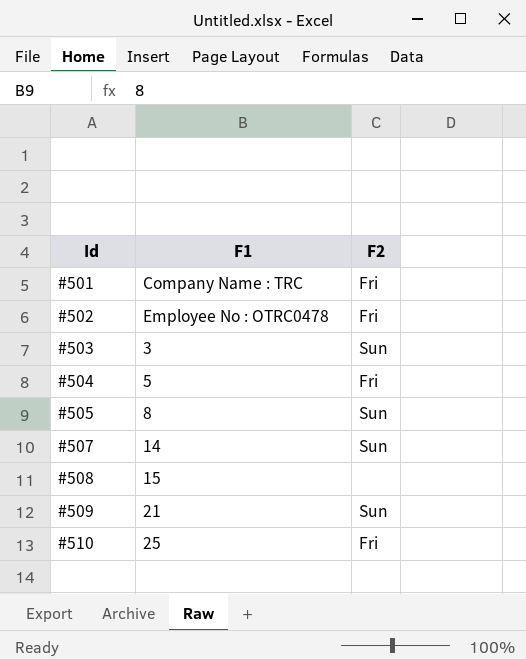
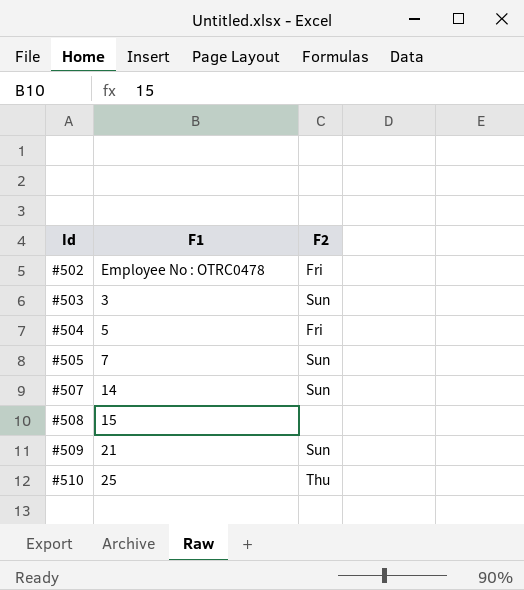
row #501: Company Name : TRC | Fri -> none
#505 | F1: 8 -> 7
#510 | F2: Fri -> Thu

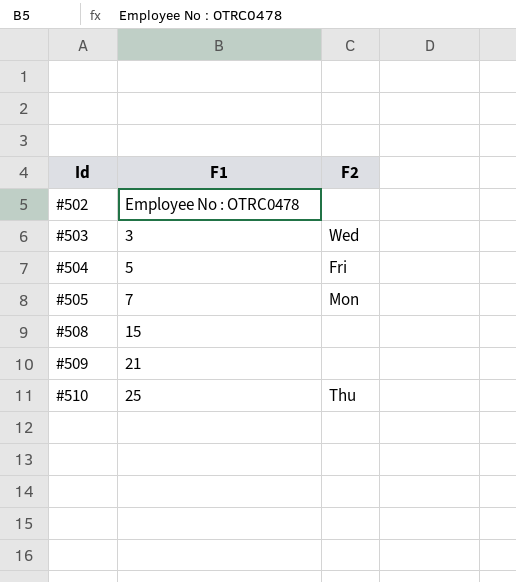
row #507: 14 | Sun -> none
#502 | F2: Fri -> none
#503 | F2: Sun -> Wed
#505 | F2: Sun -> Mon
#509 | F2: Sun -> none

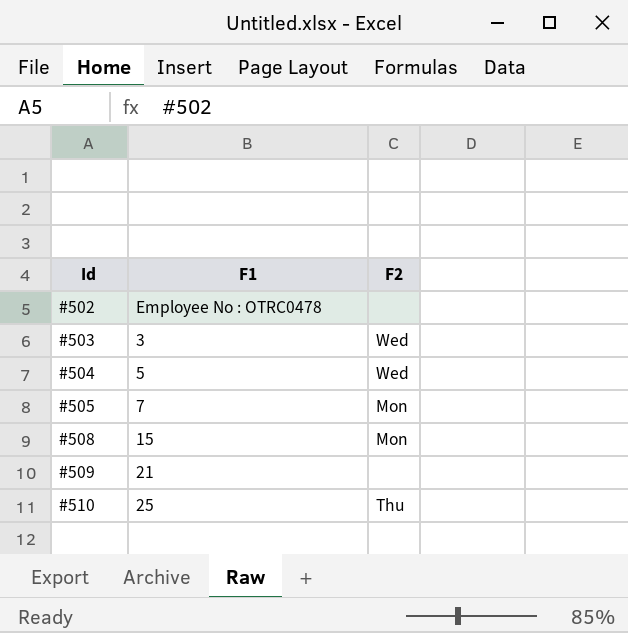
#504 | F2: Fri -> Wed
#508 | F2: none -> Mon

